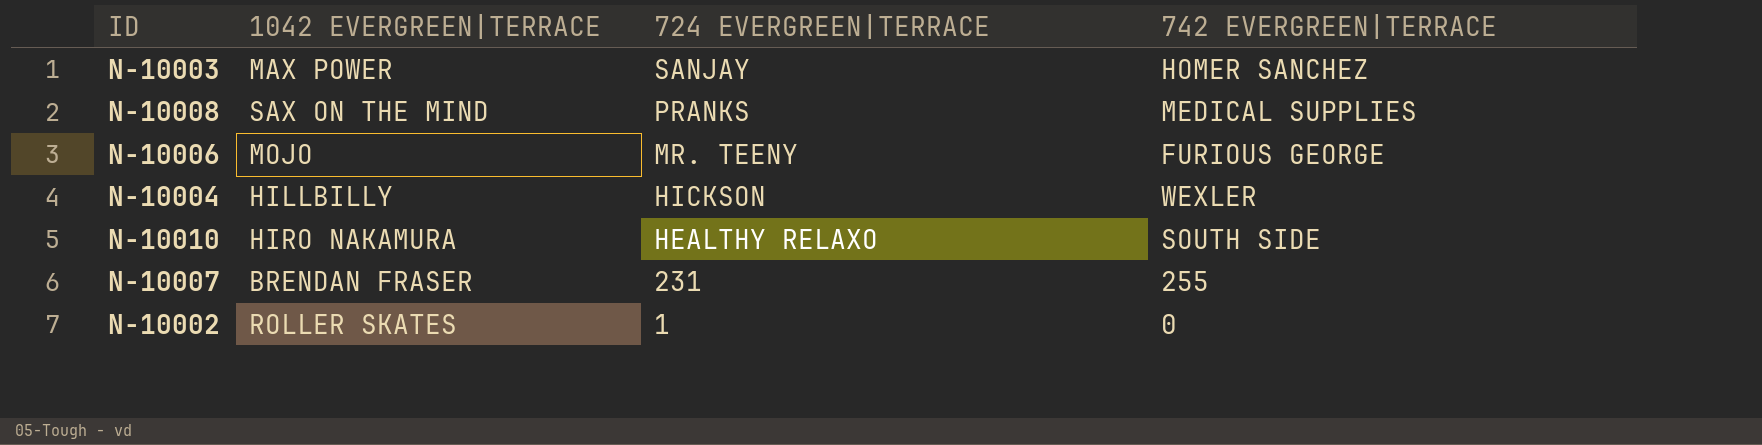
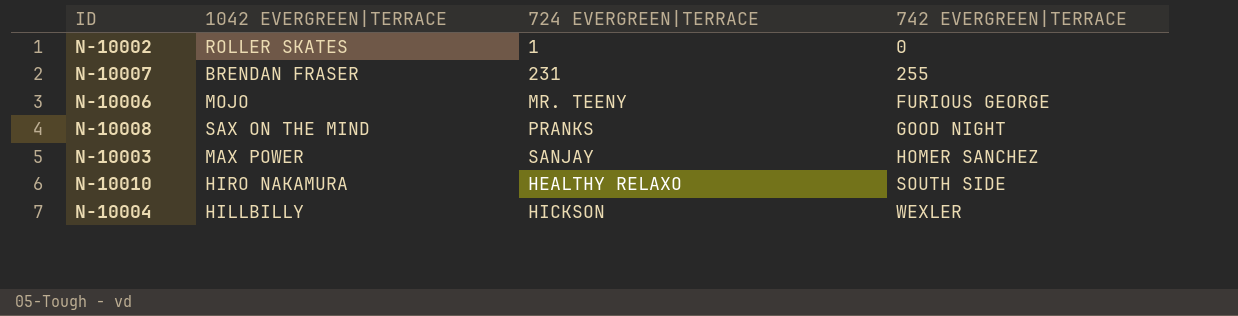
row order: 724 EVERGREEN|TERRACE descending -> 742 EVERGREEN|TERRACE ascending
N-10008 | 742 EVERGREEN|TERRACE: MEDICAL SUPPLIES -> GOOD NIGHT

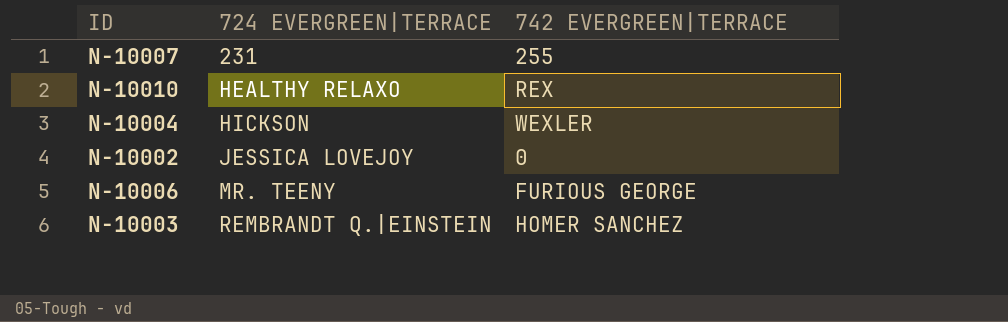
row order: 742 EVERGREEN|TERRACE ascending -> 724 EVERGREEN|TERRACE ascending
column 1042 EVERGREEN|TERRACE | position: 2 -> none
row N-10008: SAX ON THE MIND | PRANKS | GOOD NIGHT -> none
N-10010 | 742 EVERGREEN|TERRACE: SOUTH SIDE -> REX
N-10002 | 724 EVERGREEN|TERRACE: 1 -> JESSICA LOVEJOY
N-10003 | 724 EVERGREEN|TERRACE: SANJAY -> REMBRANDT Q.|EINSTEIN

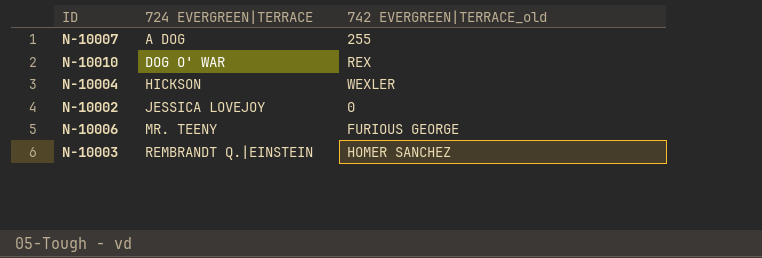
column name: 742 EVERGREEN|TERRACE -> 742 EVERGREEN|TERRACE_old
N-10007 | 724 EVERGREEN|TERRACE: 231 -> A DOG
N-10010 | 724 EVERGREEN|TERRACE: HEALTHY RELAXO -> DOG O' WAR

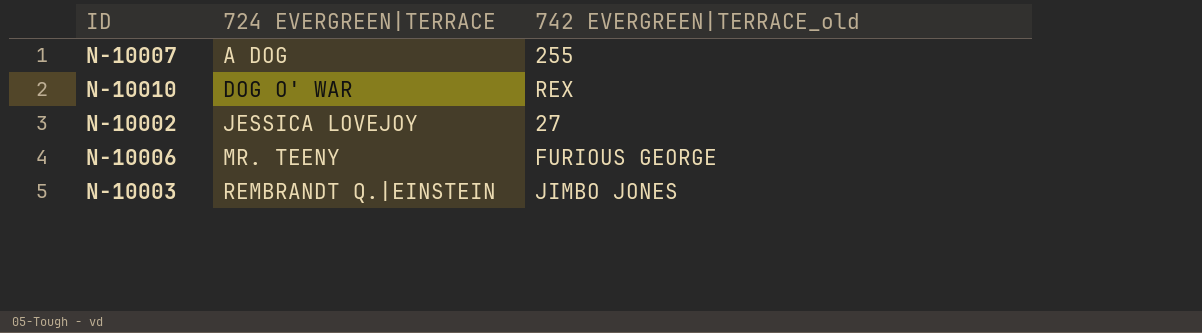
row N-10004: HICKSON | WEXLER -> none
N-10002 | 742 EVERGREEN|TERRACE_old: 0 -> 27
N-10003 | 742 EVERGREEN|TERRACE_old: HOMER SANCHEZ -> JIMBO JONES

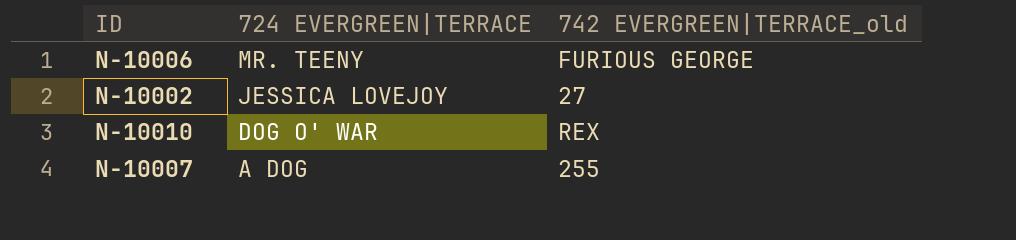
row order: 724 EVERGREEN|TERRACE ascending -> 724 EVERGREEN|TERRACE descending
row N-10003: REMBRANDT Q.|EINSTEIN | JIMBO JONES -> none

